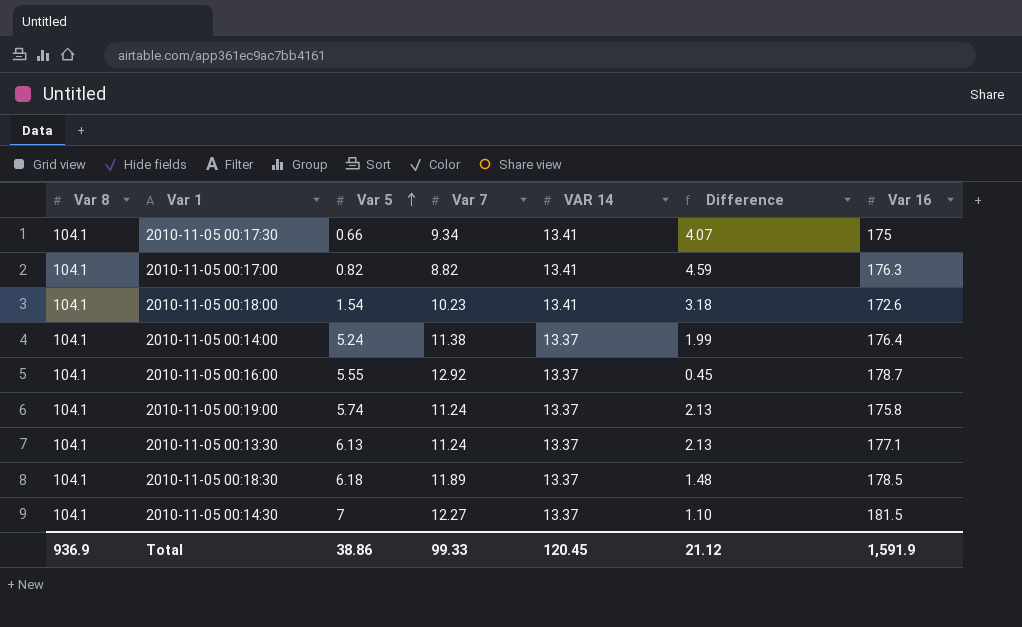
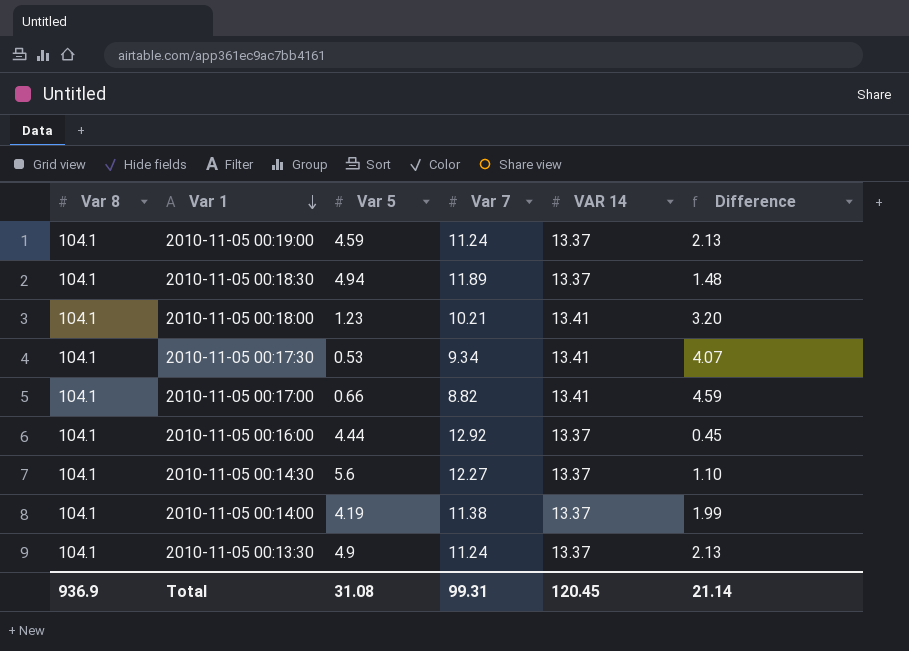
row order: Var 5 ascending -> Var 1 descending
column Var 16 | position: 7 -> none
2010-11-05 00:19:00 | Var 5: 5.74 -> 4.59
2010-11-05 00:18:30 | Var 5: 6.18 -> 4.94
2010-11-05 00:18:00 | Var 5: 1.54 -> 1.23
2010-11-05 00:18:00 | Var 7: 10.23 -> 10.21
2010-11-05 00:18:00 | Difference: 3.18 -> 3.20
2010-11-05 00:17:30 | Var 5: 0.66 -> 0.53
2010-11-05 00:17:00 | Var 5: 0.82 -> 0.66
2010-11-05 00:16:00 | Var 5: 5.55 -> 4.44
2010-11-05 00:14:30 | Var 5: 7 -> 5.6
2010-11-05 00:14:00 | Var 5: 5.24 -> 4.19
2010-11-05 00:13:30 | Var 5: 6.13 -> 4.9
Total | Var 5: 38.86 -> 31.08
Total | Var 7: 99.33 -> 99.31
Total | Difference: 21.12 -> 21.14

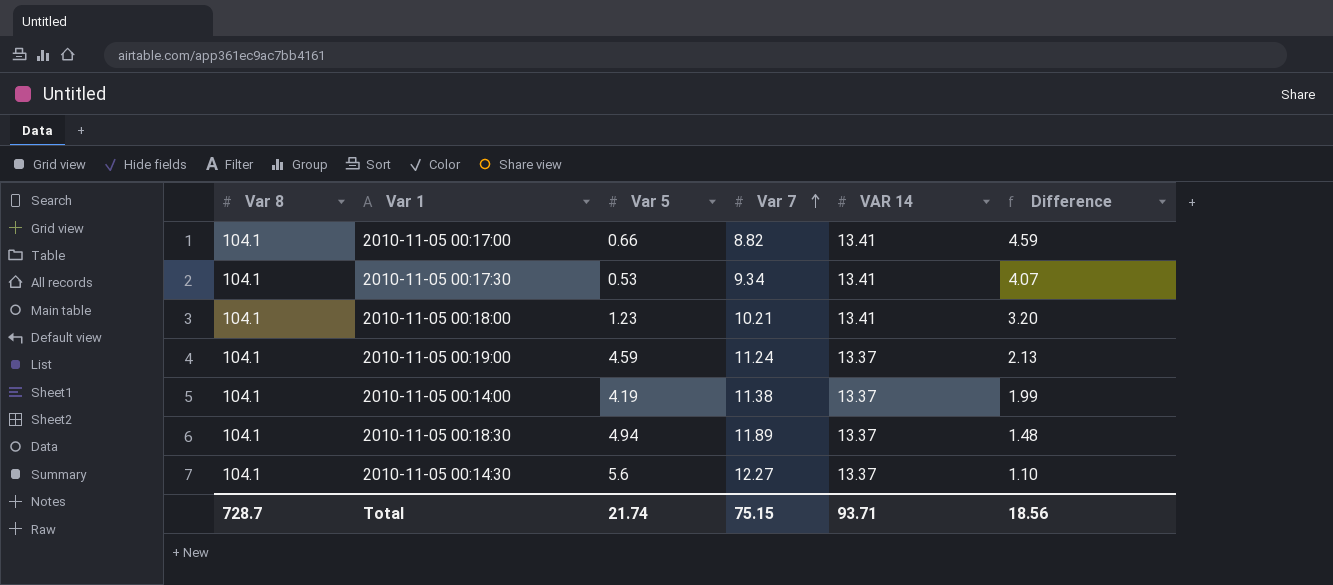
row order: Var 1 descending -> Var 7 ascending
row 2010-11-05 00:16:00: 104.1 | 4.44 | 12.92 | 13.37 | 0.45 -> none
row 2010-11-05 00:13:30: 104.1 | 4.9 | 11.24 | 13.37 | 2.13 -> none
Total | Var 8: 936.9 -> 728.7
Total | Var 5: 31.08 -> 21.74
Total | Var 7: 99.31 -> 75.15
Total | VAR 14: 120.45 -> 93.71
Total | Difference: 21.14 -> 18.56

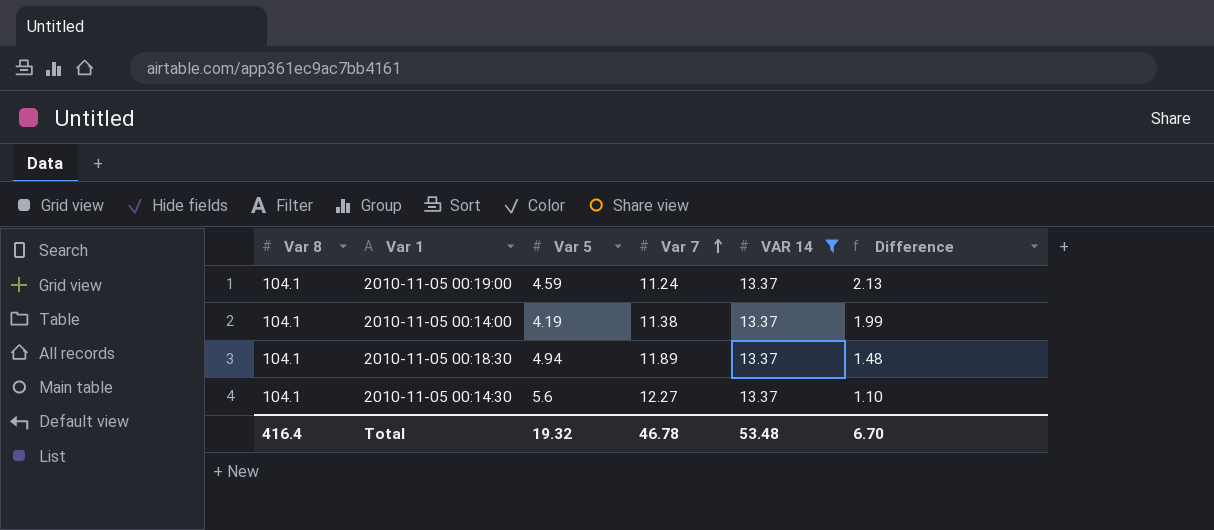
filter: none -> VAR 14 = 13.37
Total | Var 8: 728.7 -> 416.4
Total | Var 5: 21.74 -> 19.32
Total | Var 7: 75.15 -> 46.78
Total | VAR 14: 93.71 -> 53.48
Total | Difference: 18.56 -> 6.70

